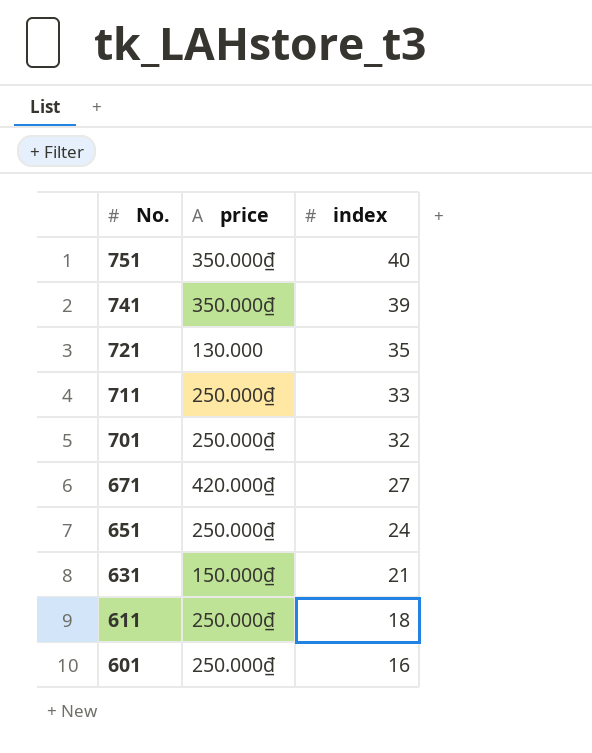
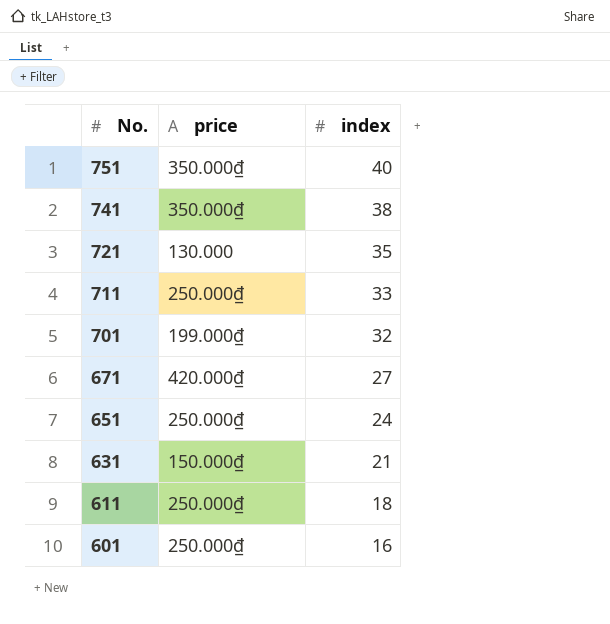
741 | index: 39 -> 38
701 | price: 250.000₫ -> 199.000₫

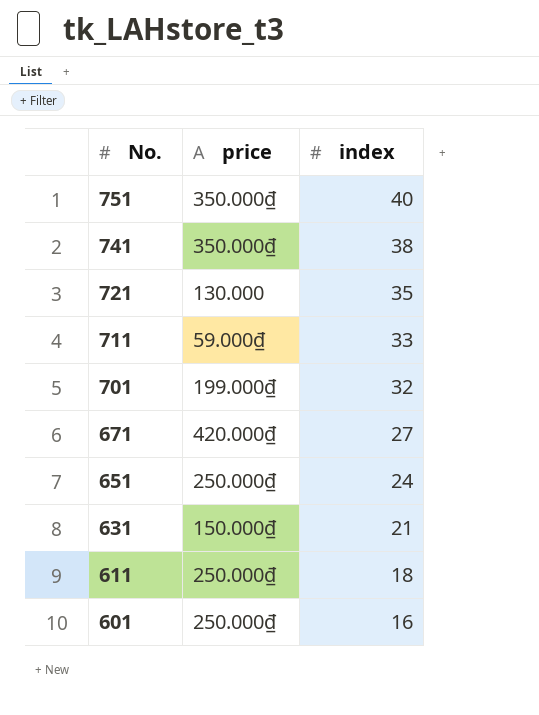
711 | price: 250.000₫ -> 59.000₫

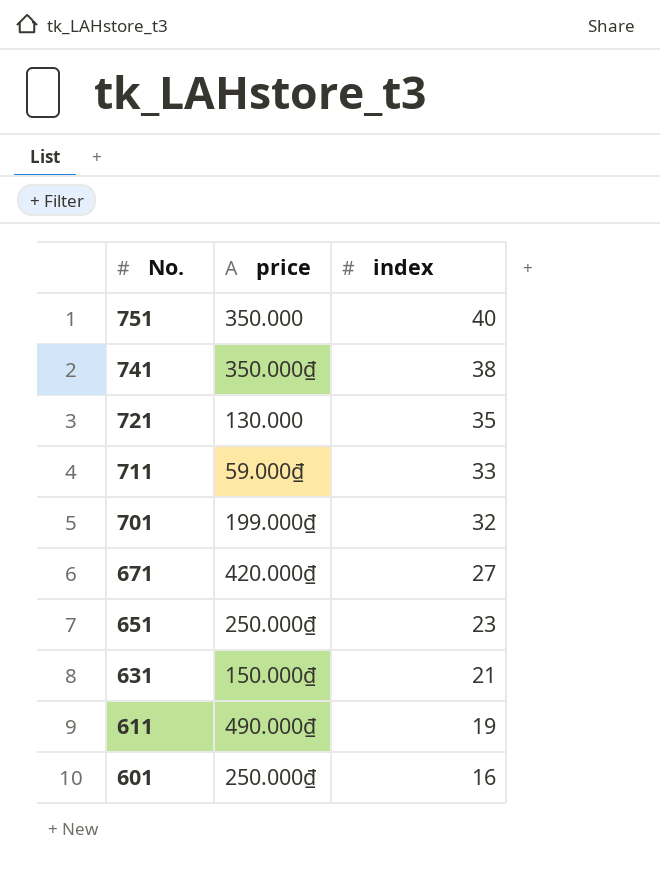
751 | price: 350.000₫ -> 350.000
651 | index: 24 -> 23
611 | price: 250.000₫ -> 490.000₫
611 | index: 18 -> 19

